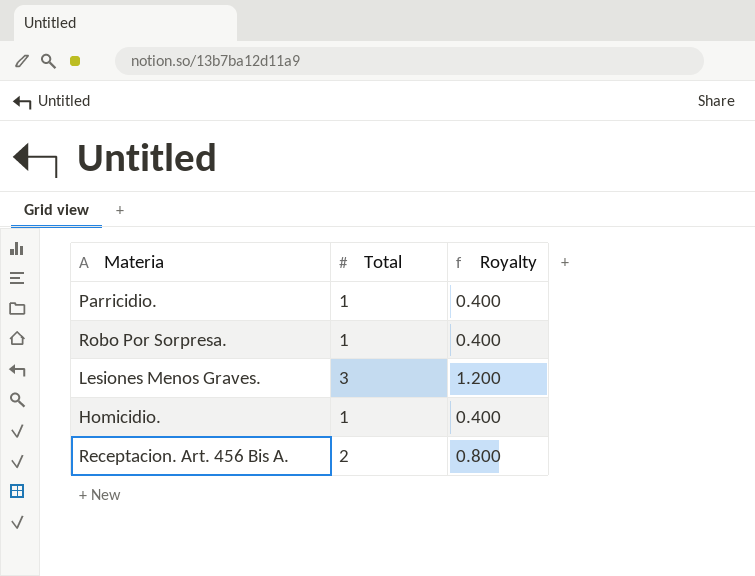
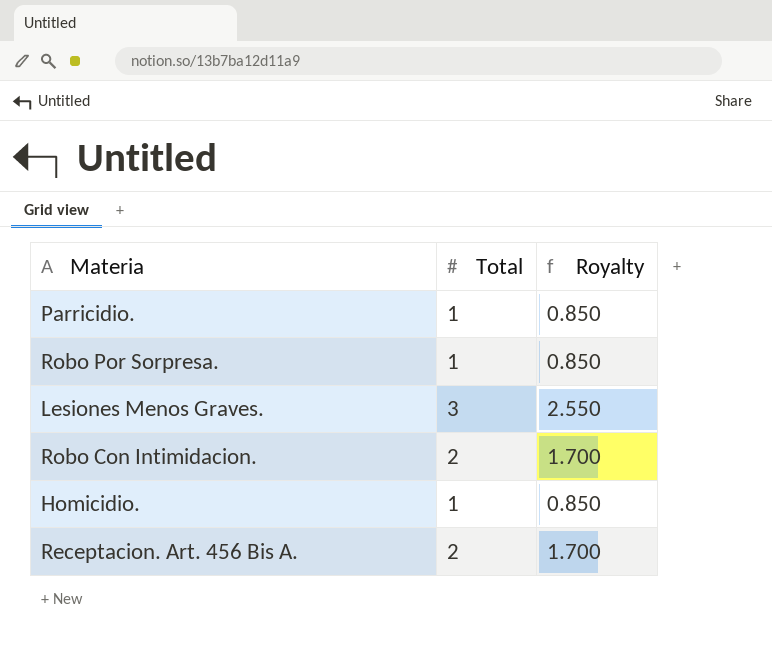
column Royalty | formula: [Total] * 0.4 -> [Total] * 0.85
row Robo Con Intimidacion.: none -> 2 | 1.700

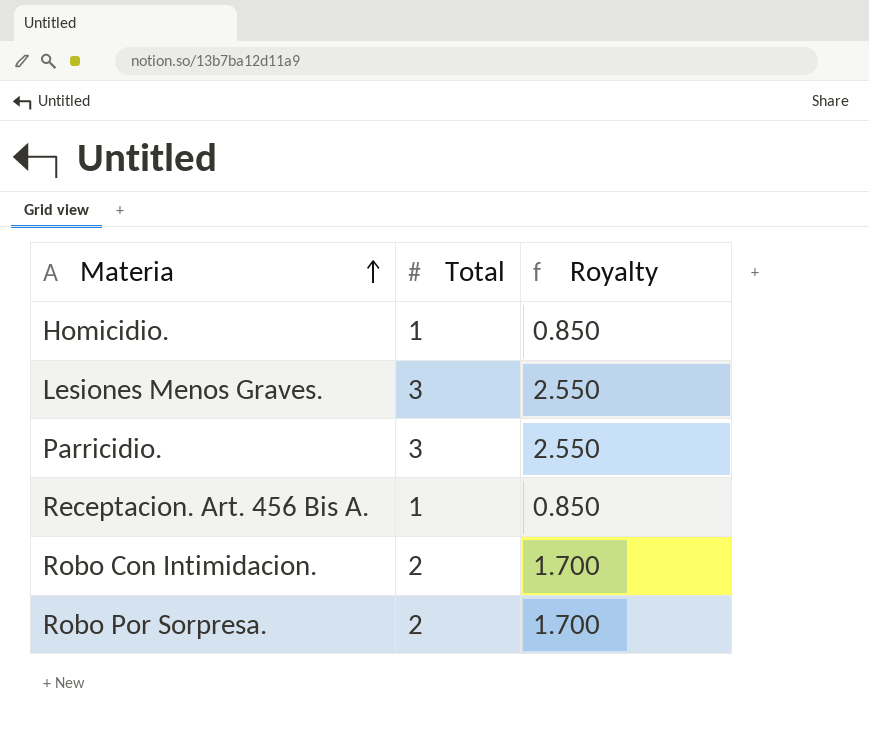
row order: none -> Materia ascending
Parricidio. | Total: 1 -> 3
Parricidio. | Royalty: 0.850 -> 2.550
Receptacion. Art. 456 Bis A. | Total: 2 -> 1
Receptacion. Art. 456 Bis A. | Royalty: 1.700 -> 0.850
Robo Por Sorpresa. | Total: 1 -> 2
Robo Por Sorpresa. | Royalty: 0.850 -> 1.700

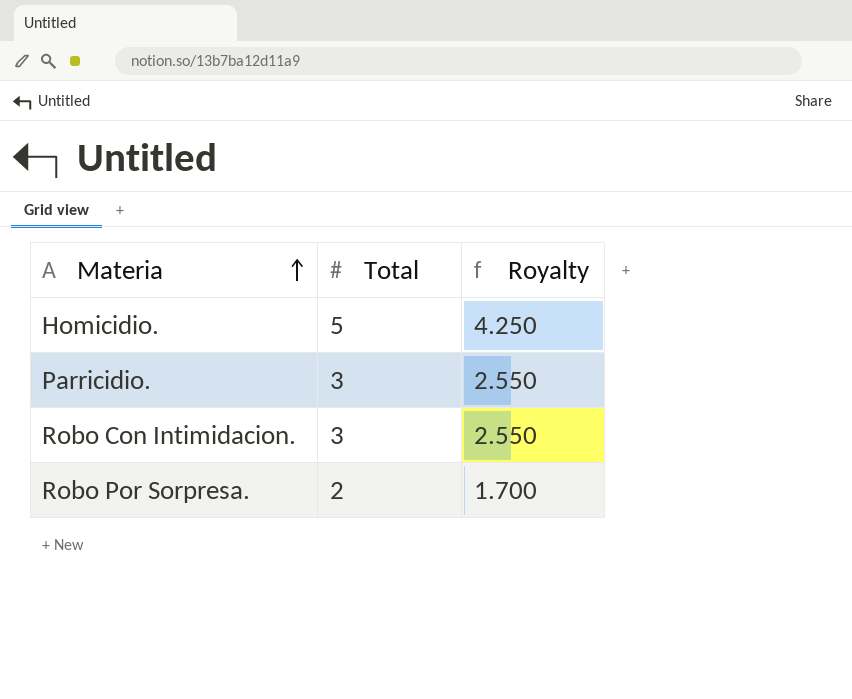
row Lesiones Menos Graves.: 3 | 2.550 -> none
row Receptacion. Art. 456 Bis A.: 1 | 0.850 -> none
Homicidio. | Total: 1 -> 5
Homicidio. | Royalty: 0.850 -> 4.250
Robo Con Intimidacion. | Total: 2 -> 3
Robo Con Intimidacion. | Royalty: 1.700 -> 2.550

